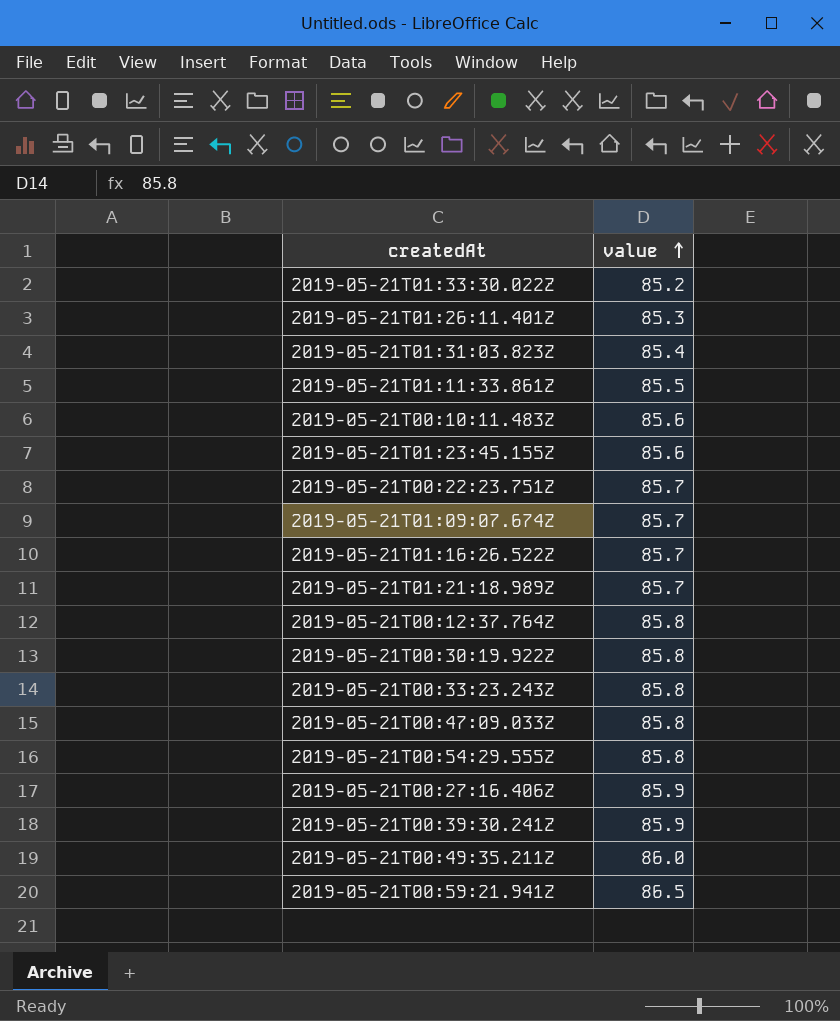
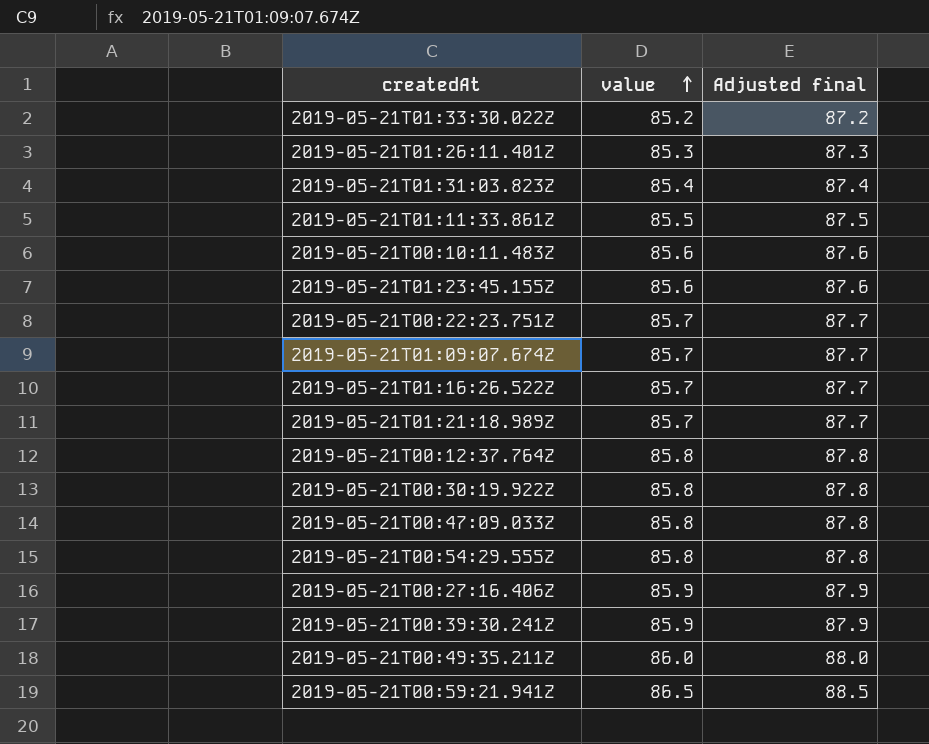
column Adjusted final | formula: none -> [value] + 2
row 2019-05-21T00:33:23.243Z: 85.8 -> none

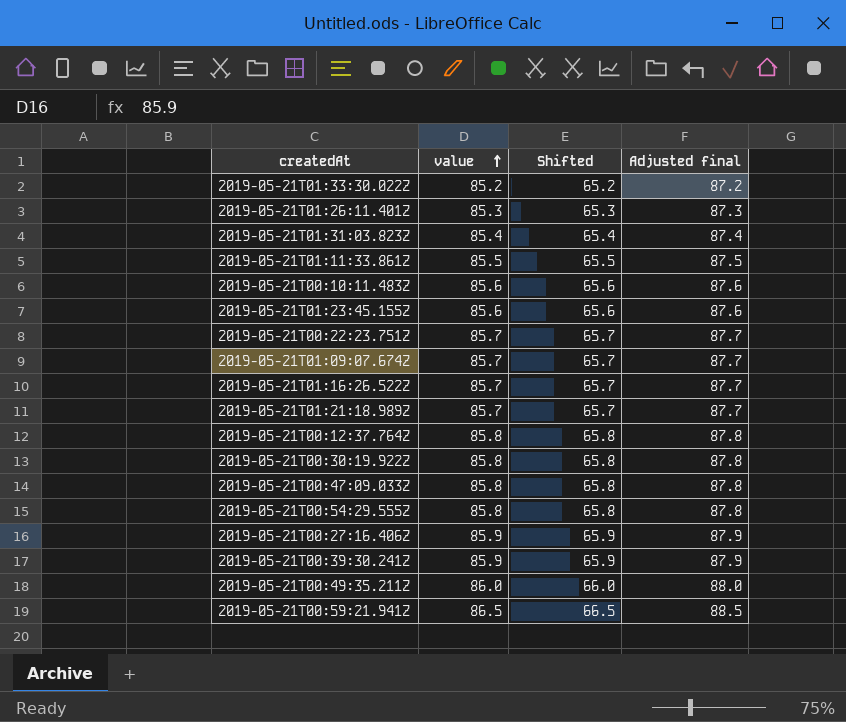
column Shifted | formula: none -> [value] - 20

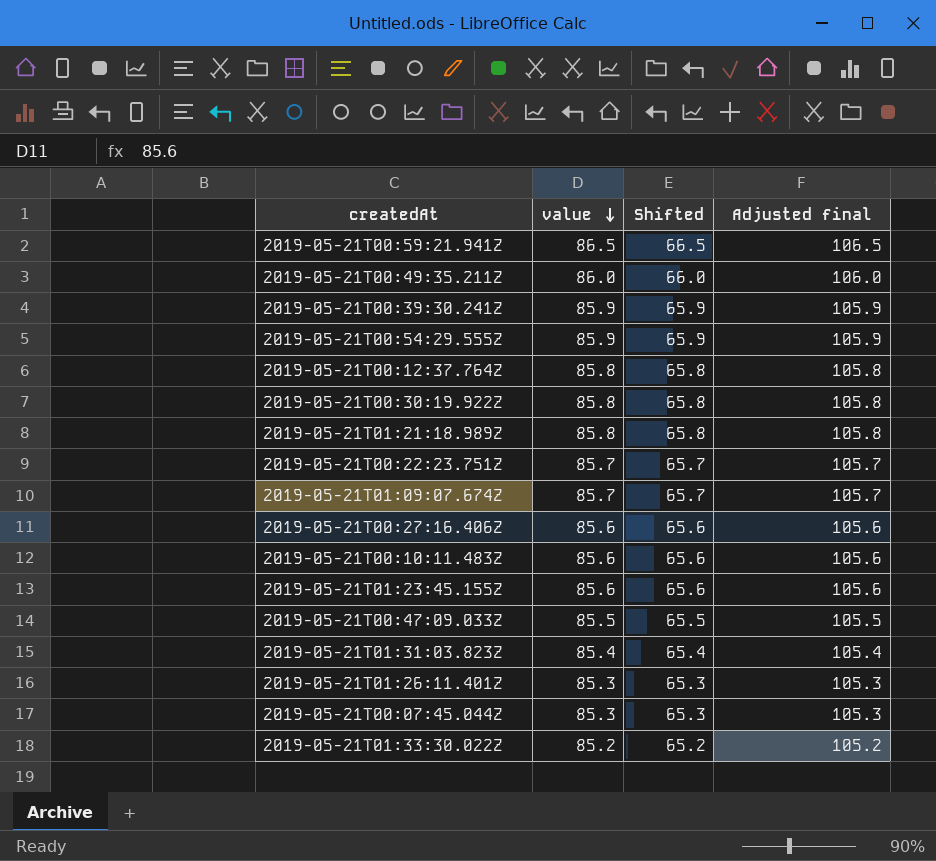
row order: value ascending -> value descending
column Adjusted final | formula: [value] + 2 -> [value] + 20
row 2019-05-21T01:11:33.861Z: 85.5 | 65.5 | 87.5 -> none
row 2019-05-21T01:16:26.522Z: 85.7 | 65.7 | 87.7 -> none
2019-05-21T00:54:29.555Z | value: 85.8 -> 85.9
2019-05-21T00:54:29.555Z | Shifted: 65.8 -> 65.9
2019-05-21T01:21:18.989Z | value: 85.7 -> 85.8
2019-05-21T01:21:18.989Z | Shifted: 65.7 -> 65.8
2019-05-21T00:27:16.406Z | value: 85.9 -> 85.6
2019-05-21T00:27:16.406Z | Shifted: 65.9 -> 65.6
2019-05-21T00:47:09.033Z | value: 85.8 -> 85.5
2019-05-21T00:47:09.033Z | Shifted: 65.8 -> 65.5
row 2019-05-21T00:07:45.044Z: none -> 85.3 | 65.3 | 105.3

